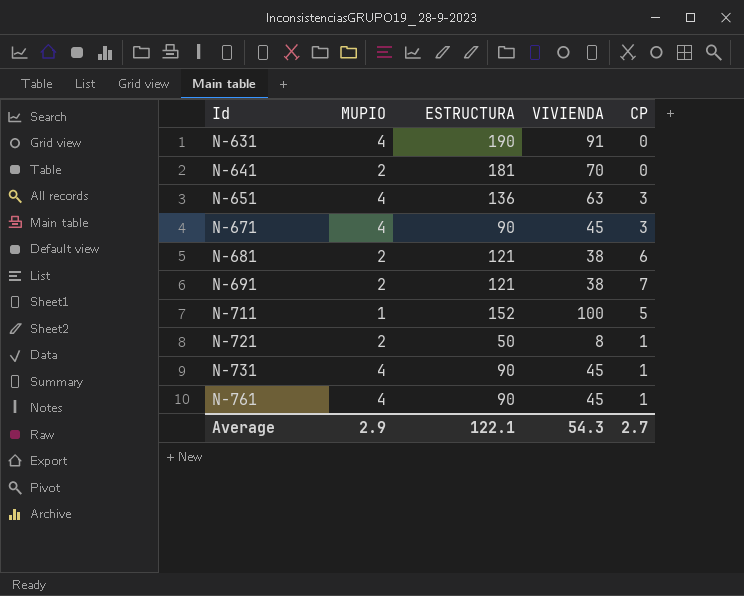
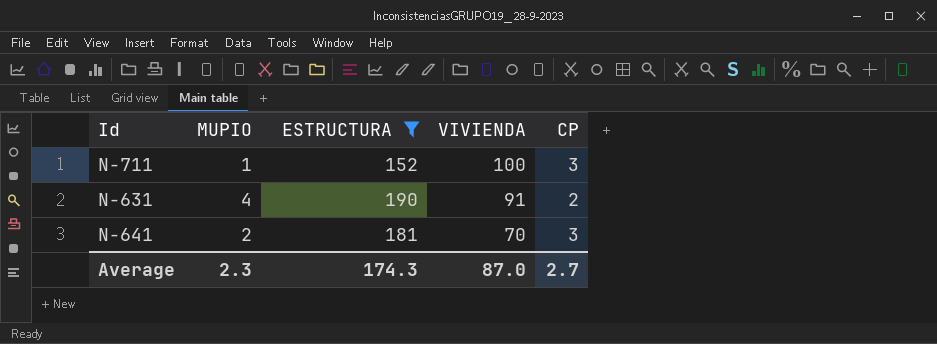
filter: none -> ESTRUCTURA >= 152
row order: Id ascending -> VIVIENDA descending
N-711 | CP: 5 -> 3
N-631 | CP: 0 -> 2
N-641 | CP: 0 -> 3
Average | MUPIO: 2.9 -> 2.3
Average | ESTRUCTURA: 122.1 -> 174.3
Average | VIVIENDA: 54.3 -> 87.0

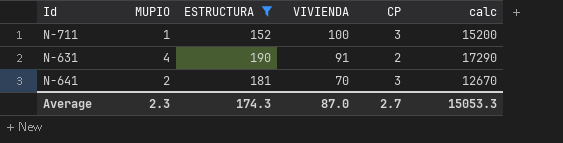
column calc | formula: none -> [ESTRUCTURA] * [VIVIENDA]

